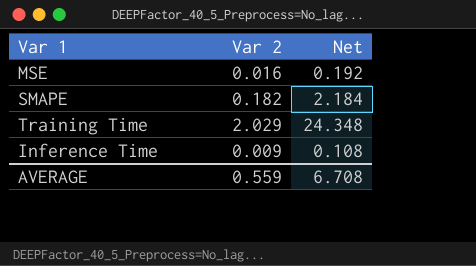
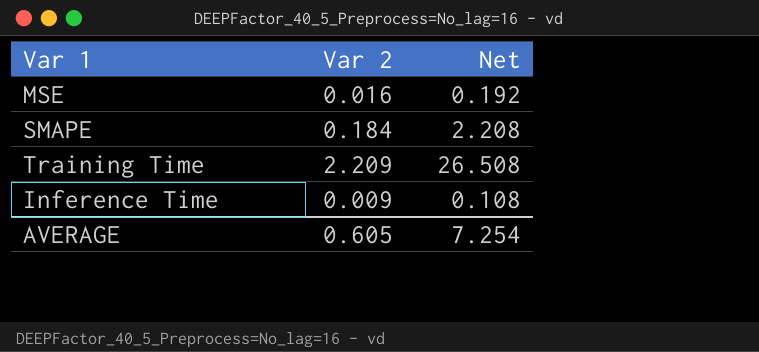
SMAPE | Var 2: 0.182 -> 0.184
SMAPE | Net: 2.184 -> 2.208
Training Time | Var 2: 2.029 -> 2.209
Training Time | Net: 24.348 -> 26.508
AVERAGE | Var 2: 0.559 -> 0.605
AVERAGE | Net: 6.708 -> 7.254

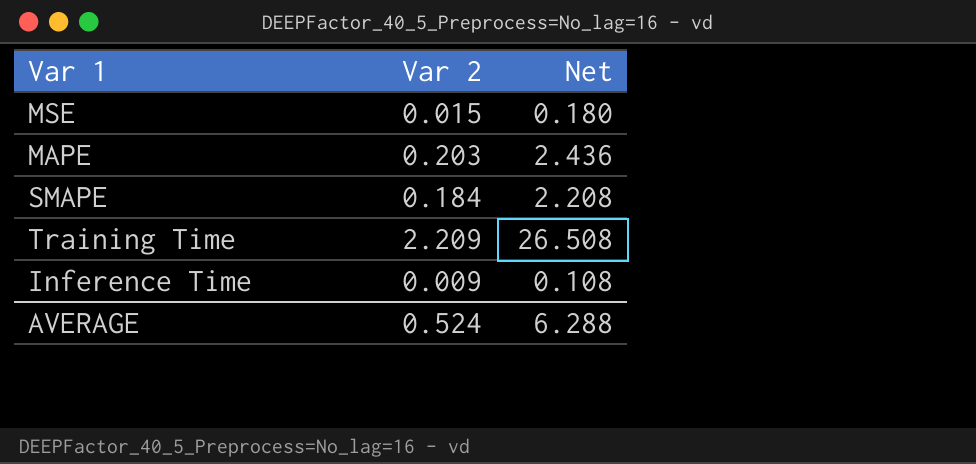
MSE | Var 2: 0.016 -> 0.015
MSE | Net: 0.192 -> 0.180
row MAPE: none -> 0.203 | 2.436
AVERAGE | Var 2: 0.605 -> 0.524
AVERAGE | Net: 7.254 -> 6.288

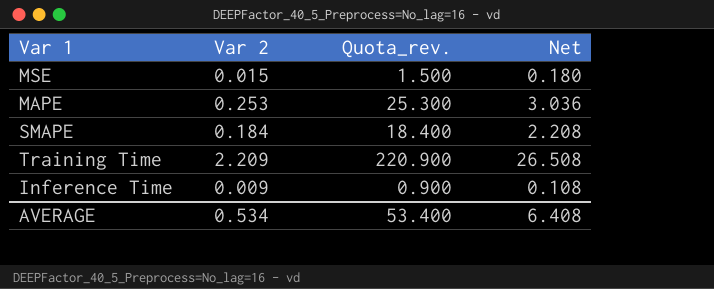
column Quota_rev. | formula: none -> [Var 2] * 100
MAPE | Var 2: 0.203 -> 0.253
MAPE | Net: 2.436 -> 3.036
AVERAGE | Var 2: 0.524 -> 0.534
AVERAGE | Net: 6.288 -> 6.408

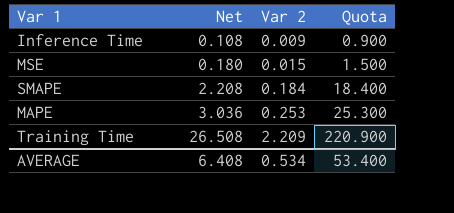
row order: none -> Net ascending
column Net | position: 4 -> 2
column name: Quota_rev. -> Quota

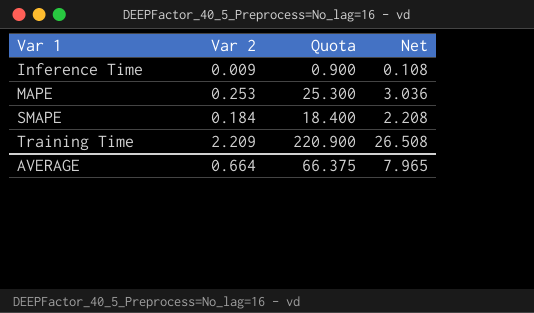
row order: Net ascending -> Var 1 ascending
column Net | position: 2 -> 4
row MSE: 0.180 | 0.015 | 1.500 -> none
AVERAGE | Var 2: 0.534 -> 0.664
AVERAGE | Quota: 53.400 -> 66.375
AVERAGE | Net: 6.408 -> 7.965

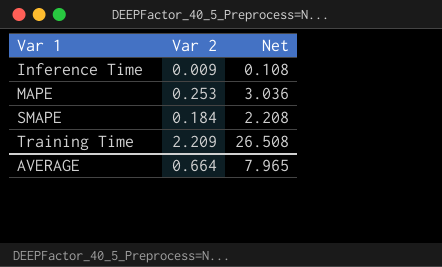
column Quota | formula: [Var 2] * 100 -> none

